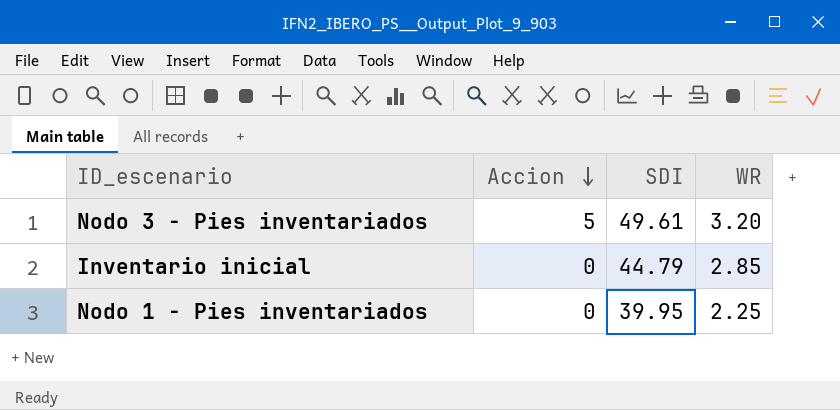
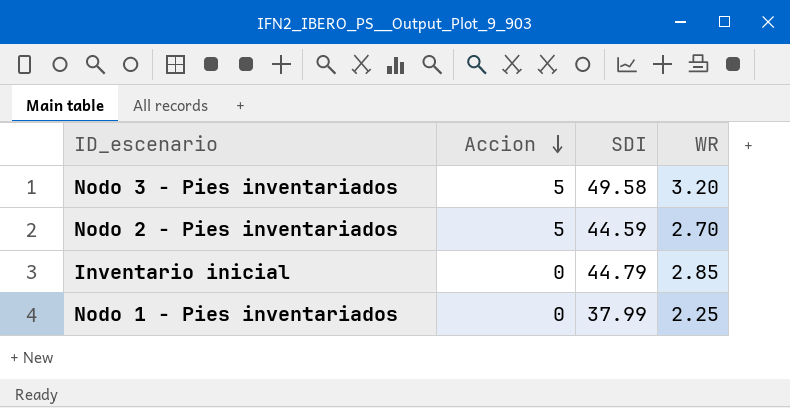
Nodo 3 - Pies inventariados | SDI: 49.61 -> 49.58
row Nodo 2 - Pies inventariados: none -> 5 | 44.59 | 2.70
Nodo 1 - Pies inventariados | SDI: 39.95 -> 37.99

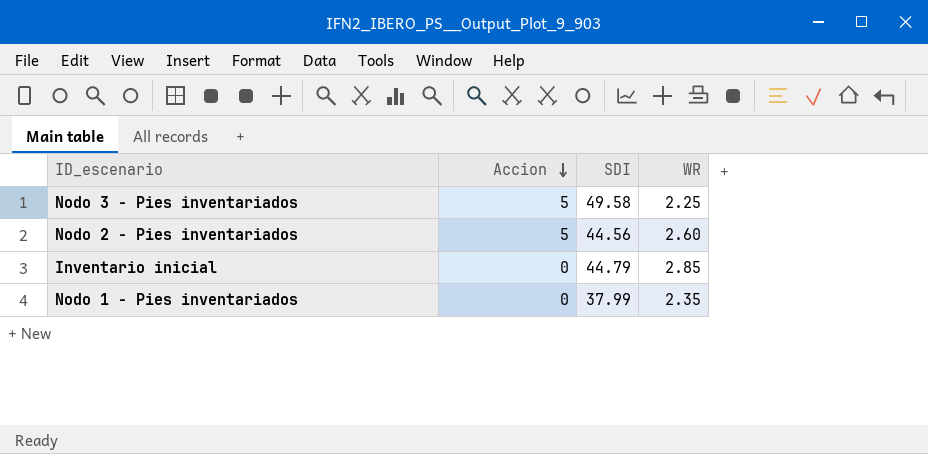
Nodo 3 - Pies inventariados | WR: 3.20 -> 2.25
Nodo 2 - Pies inventariados | SDI: 44.59 -> 44.56
Nodo 2 - Pies inventariados | WR: 2.70 -> 2.60
Nodo 1 - Pies inventariados | WR: 2.25 -> 2.35

